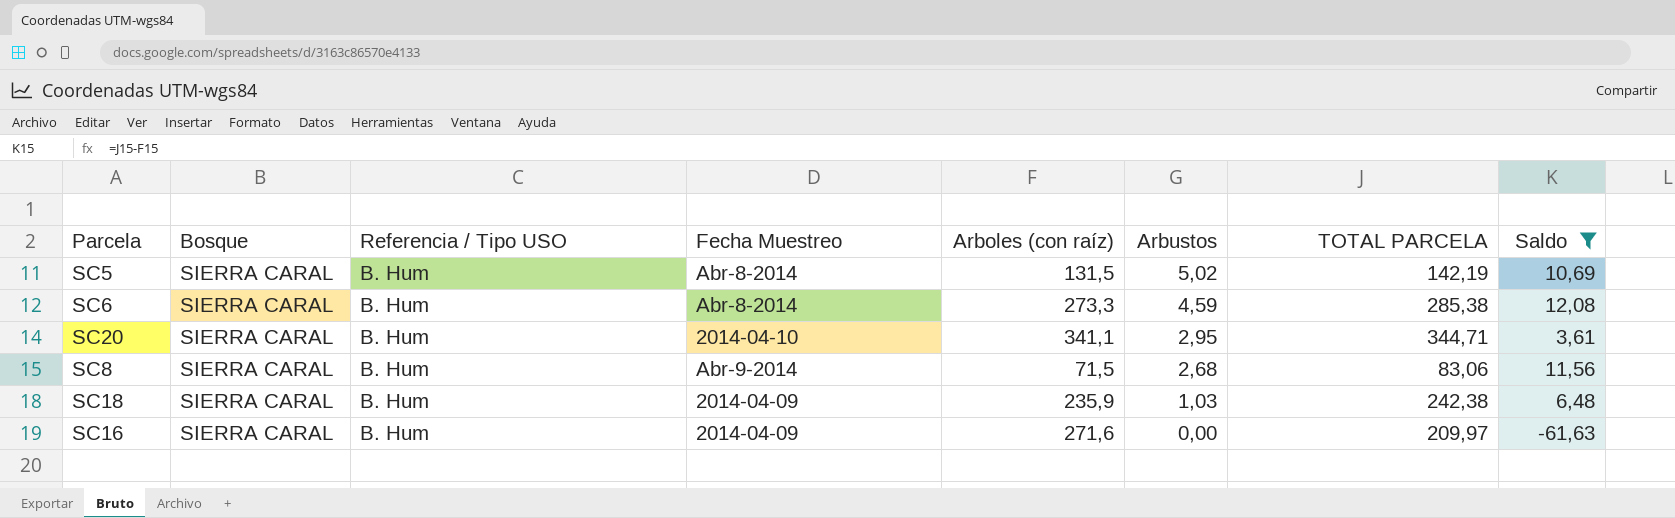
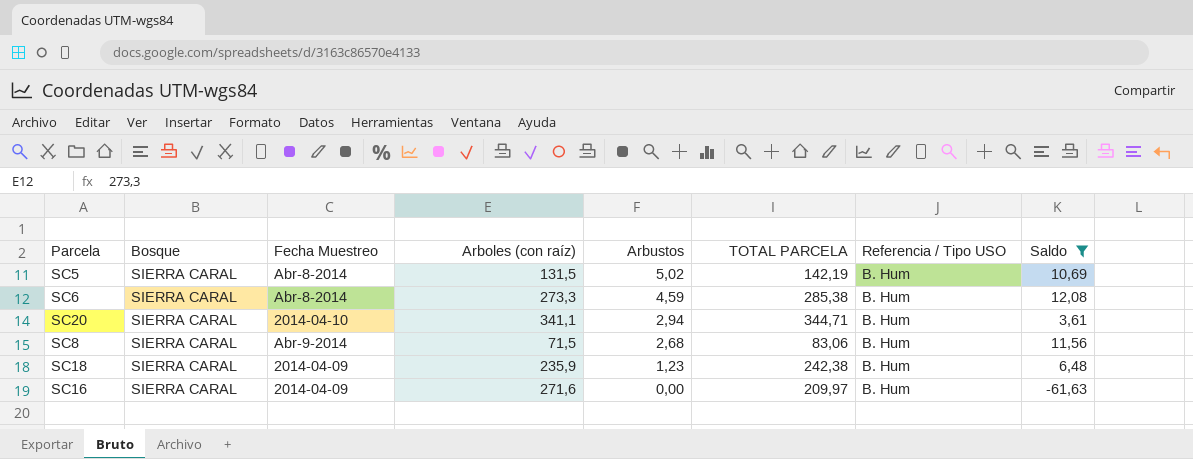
column Referencia / Tipo USO | position: 3 -> 7
SC20 | Arbustos: 2,95 -> 2,94
SC18 | Arbustos: 1,03 -> 1,23

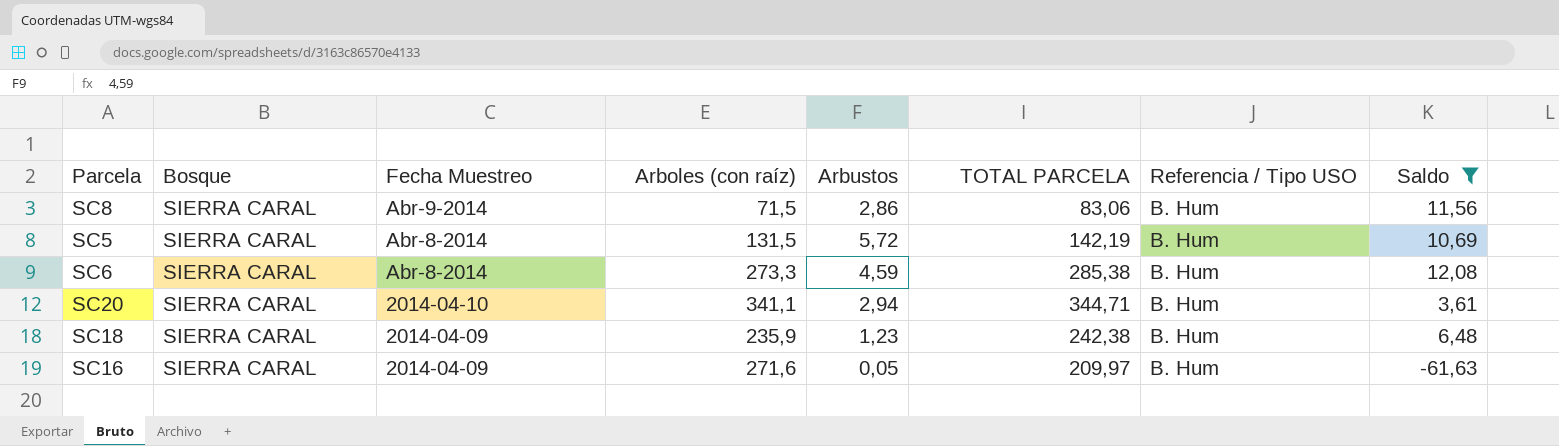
row order: Arbustos descending -> Fecha Muestreo descending
SC8 | Arbustos: 2,68 -> 2,86
SC5 | Arbustos: 5,02 -> 5,72
SC16 | Arbustos: 0,00 -> 0,05

